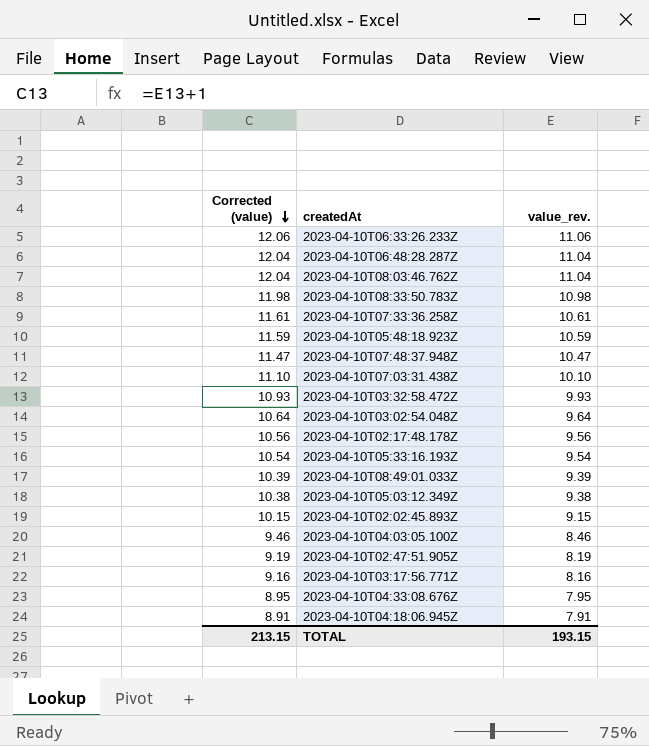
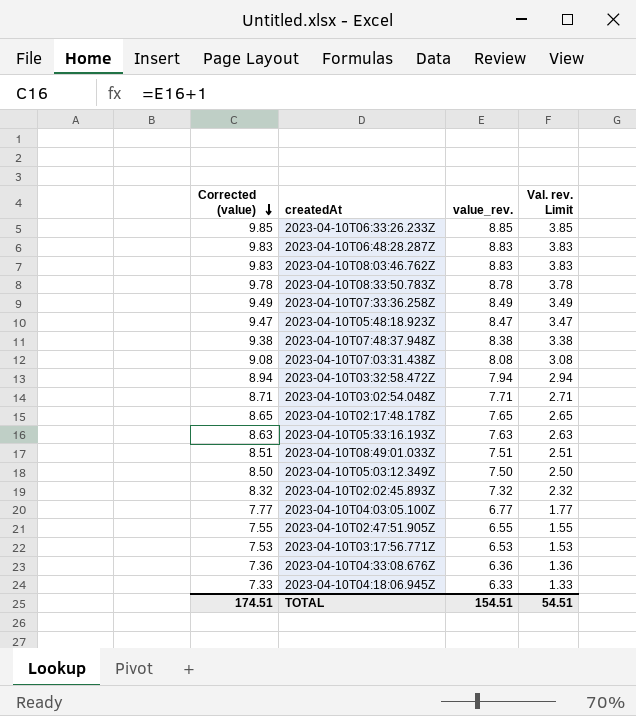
column Val. rev. Limit | formula: none -> [value_rev.] - 5
2023-04-10T06:33:26.233Z | Corrected (value): 12.06 -> 9.85
2023-04-10T06:33:26.233Z | value_rev.: 11.06 -> 8.85
2023-04-10T06:48:28.287Z | Corrected (value): 12.04 -> 9.83
2023-04-10T06:48:28.287Z | value_rev.: 11.04 -> 8.83
2023-04-10T08:03:46.762Z | Corrected (value): 12.04 -> 9.83
2023-04-10T08:03:46.762Z | value_rev.: 11.04 -> 8.83
2023-04-10T08:33:50.783Z | Corrected (value): 11.98 -> 9.78
2023-04-10T08:33:50.783Z | value_rev.: 10.98 -> 8.78
2023-04-10T07:33:36.258Z | Corrected (value): 11.61 -> 9.49
2023-04-10T07:33:36.258Z | value_rev.: 10.61 -> 8.49
2023-04-10T05:48:18.923Z | Corrected (value): 11.59 -> 9.47
2023-04-10T05:48:18.923Z | value_rev.: 10.59 -> 8.47
2023-04-10T07:48:37.948Z | Corrected (value): 11.47 -> 9.38
2023-04-10T07:48:37.948Z | value_rev.: 10.47 -> 8.38
2023-04-10T07:03:31.438Z | Corrected (value): 11.10 -> 9.08
2023-04-10T07:03:31.438Z | value_rev.: 10.10 -> 8.08
2023-04-10T03:32:58.472Z | Corrected (value): 10.93 -> 8.94
2023-04-10T03:32:58.472Z | value_rev.: 9.93 -> 7.94
2023-04-10T03:02:54.048Z | Corrected (value): 10.64 -> 8.71
2023-04-10T03:02:54.048Z | value_rev.: 9.64 -> 7.71
2023-04-10T02:17:48.178Z | Corrected (value): 10.56 -> 8.65
2023-04-10T02:17:48.178Z | value_rev.: 9.56 -> 7.65
2023-04-10T05:33:16.193Z | Corrected (value): 10.54 -> 8.63
2023-04-10T05:33:16.193Z | value_rev.: 9.54 -> 7.63
2023-04-10T08:49:01.033Z | Corrected (value): 10.39 -> 8.51
2023-04-10T08:49:01.033Z | value_rev.: 9.39 -> 7.51
2023-04-10T05:03:12.349Z | Corrected (value): 10.38 -> 8.50
2023-04-10T05:03:12.349Z | value_rev.: 9.38 -> 7.50
2023-04-10T02:02:45.893Z | Corrected (value): 10.15 -> 8.32
2023-04-10T02:02:45.893Z | value_rev.: 9.15 -> 7.32
2023-04-10T04:03:05.100Z | Corrected (value): 9.46 -> 7.77
2023-04-10T04:03:05.100Z | value_rev.: 8.46 -> 6.77
2023-04-10T02:47:51.905Z | Corrected (value): 9.19 -> 7.55
2023-04-10T02:47:51.905Z | value_rev.: 8.19 -> 6.55
2023-04-10T03:17:56.771Z | Corrected (value): 9.16 -> 7.53
2023-04-10T03:17:56.771Z | value_rev.: 8.16 -> 6.53
2023-04-10T04:33:08.676Z | Corrected (value): 8.95 -> 7.36
2023-04-10T04:33:08.676Z | value_rev.: 7.95 -> 6.36
2023-04-10T04:18:06.945Z | Corrected (value): 8.91 -> 7.33
2023-04-10T04:18:06.945Z | value_rev.: 7.91 -> 6.33
TOTAL | Corrected (value): 213.15 -> 174.51
TOTAL | value_rev.: 193.15 -> 154.51

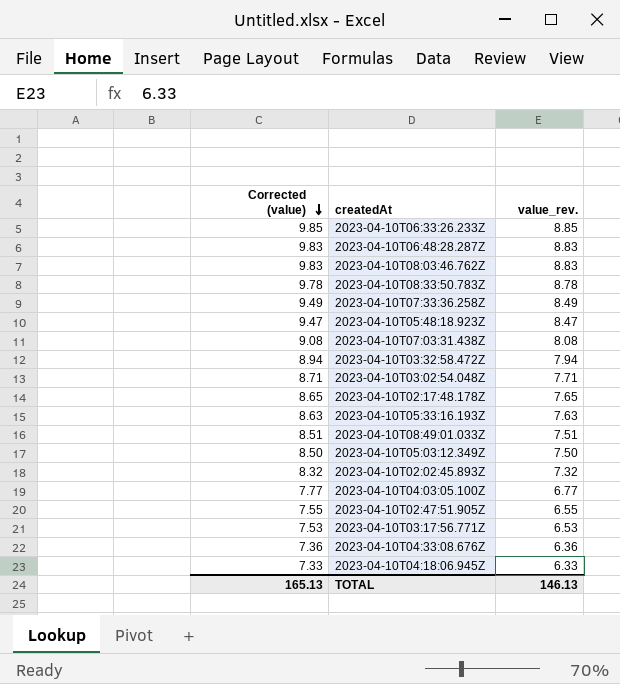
column Val. rev. Limit | formula: [value_rev.] - 5 -> none
row 2023-04-10T07:48:37.948Z: 9.38 | 8.38 | 3.38 -> none
TOTAL | Corrected (value): 174.51 -> 165.13
TOTAL | value_rev.: 154.51 -> 146.13

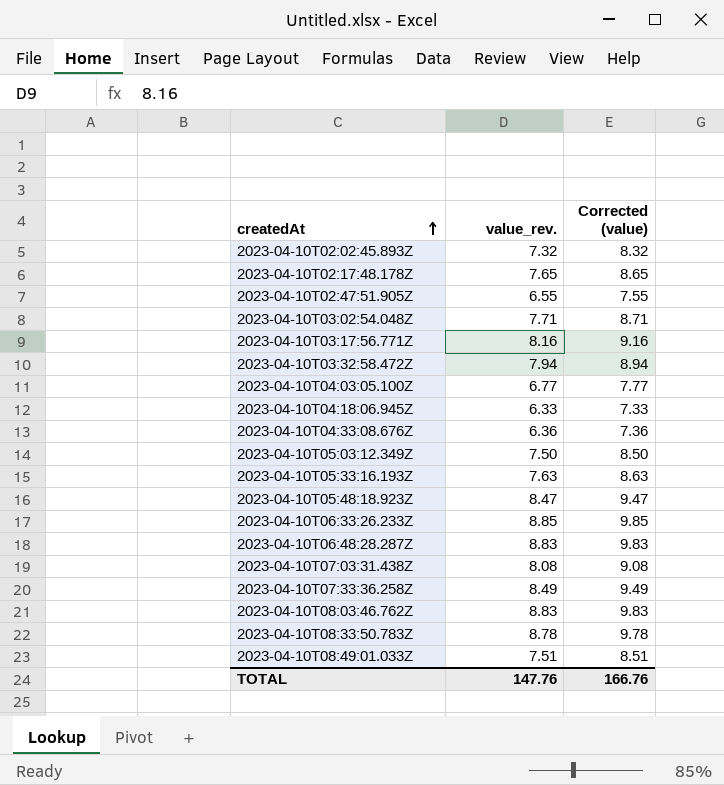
row order: Corrected (value) descending -> createdAt ascending
column Corrected (value) | position: 1 -> 3
2023-04-10T03:17:56.771Z | value_rev.: 6.53 -> 8.16
2023-04-10T03:17:56.771Z | Corrected (value): 7.53 -> 9.16
TOTAL | value_rev.: 146.13 -> 147.76
TOTAL | Corrected (value): 165.13 -> 166.76

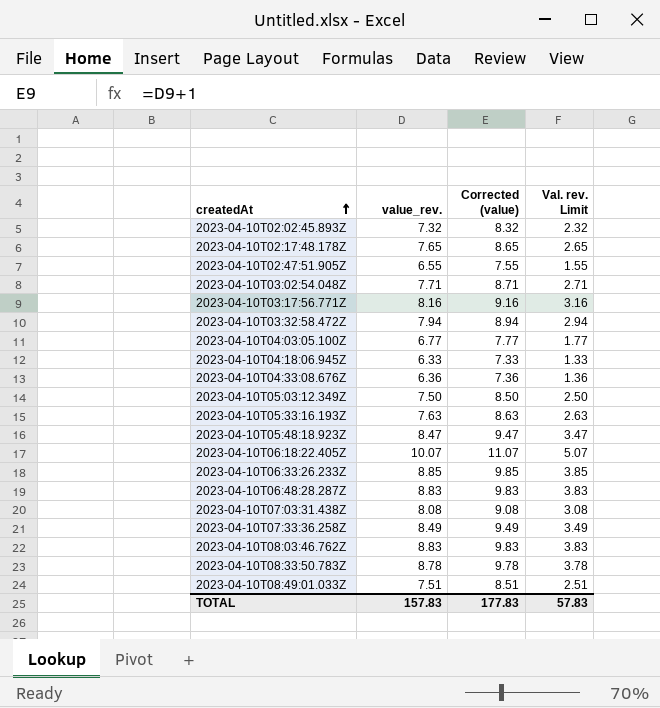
column Val. rev. Limit | formula: none -> [value_rev.] - 5
row 2023-04-10T06:18:22.405Z: none -> 10.07 | 11.07 | 5.07
TOTAL | value_rev.: 147.76 -> 157.83
TOTAL | Corrected (value): 166.76 -> 177.83

